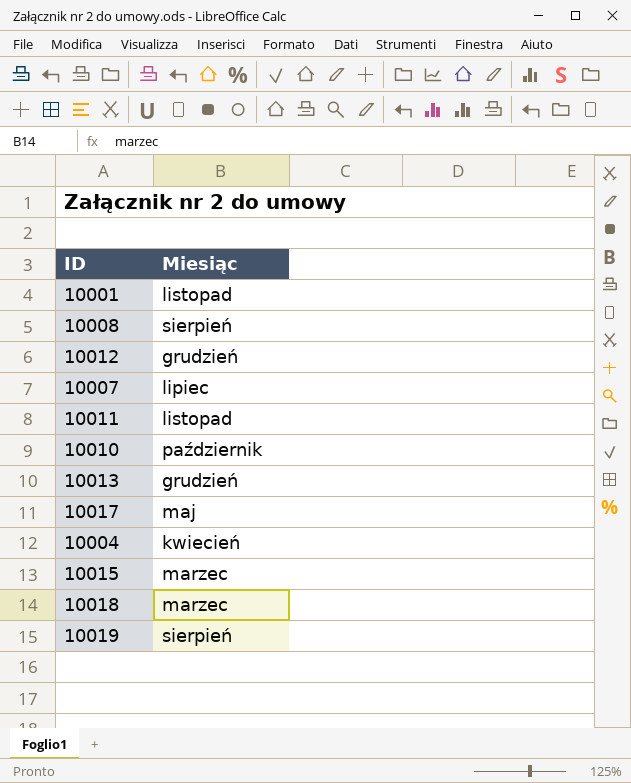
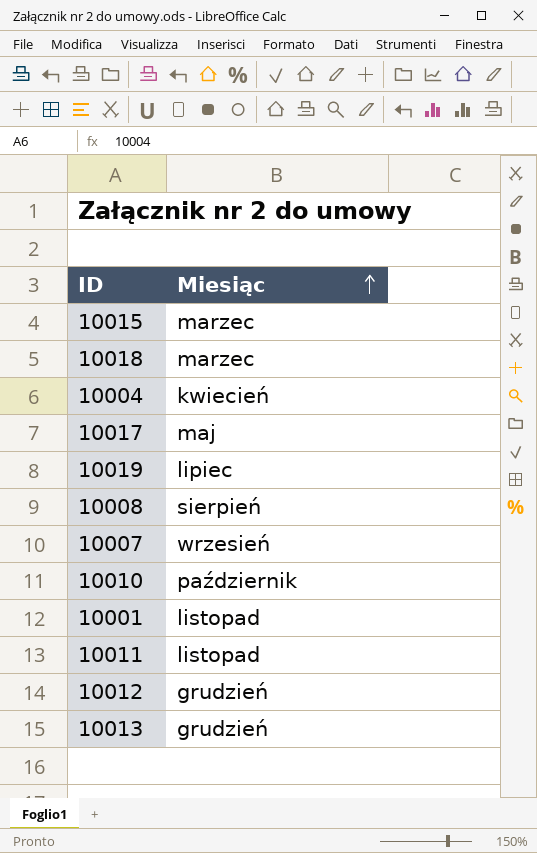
row order: none -> Miesiąc ascending
10019 | Miesiąc: sierpień -> lipiec
10007 | Miesiąc: lipiec -> wrzesień

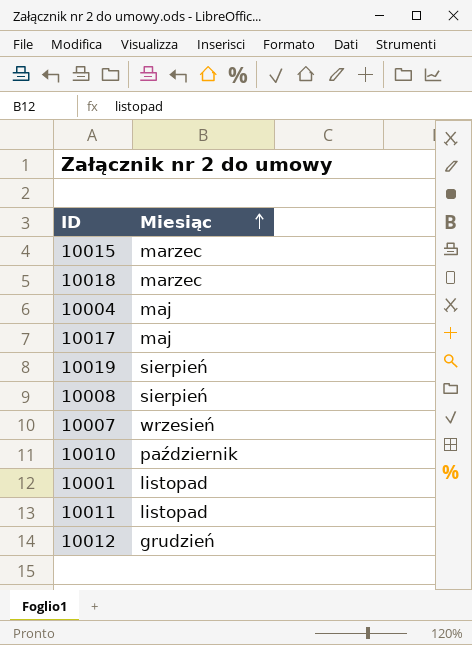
row 10013: grudzień -> none
10004 | Miesiąc: kwiecień -> maj
10019 | Miesiąc: lipiec -> sierpień

